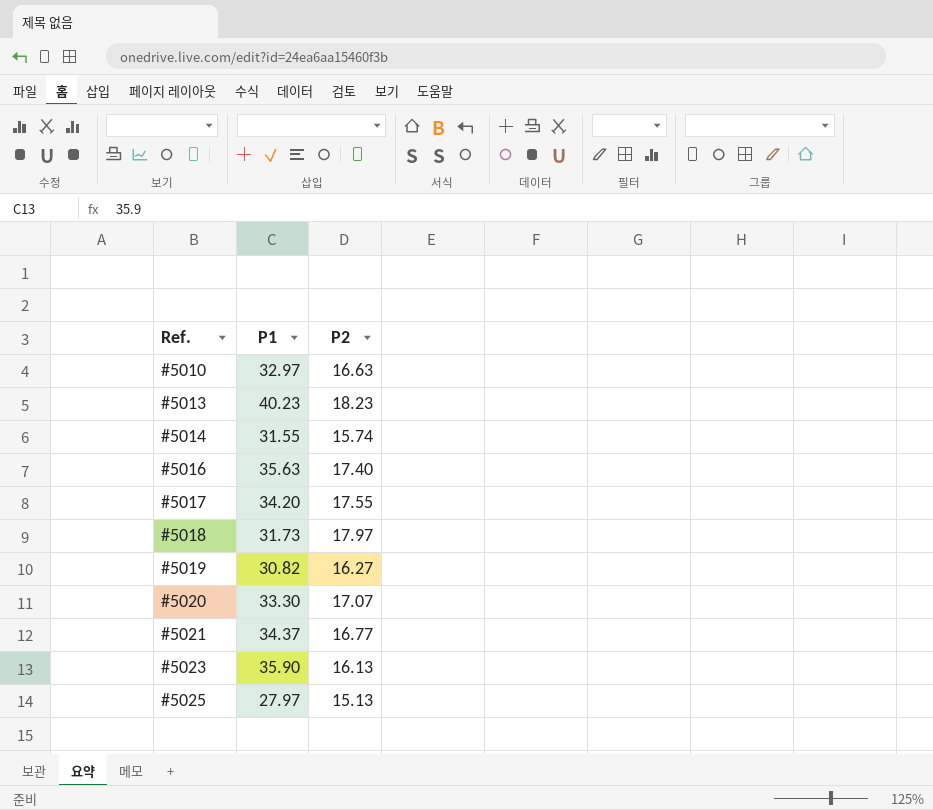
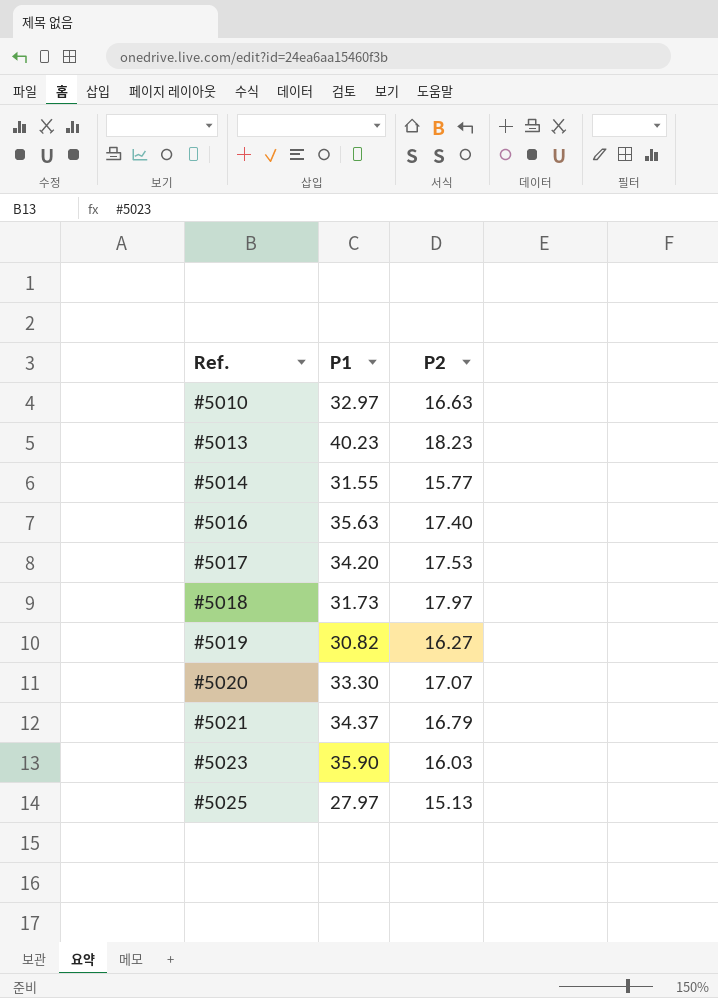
#5014 | P2: 15.74 -> 15.77
#5017 | P2: 17.55 -> 17.53
#5021 | P2: 16.77 -> 16.79
#5023 | P2: 16.13 -> 16.03

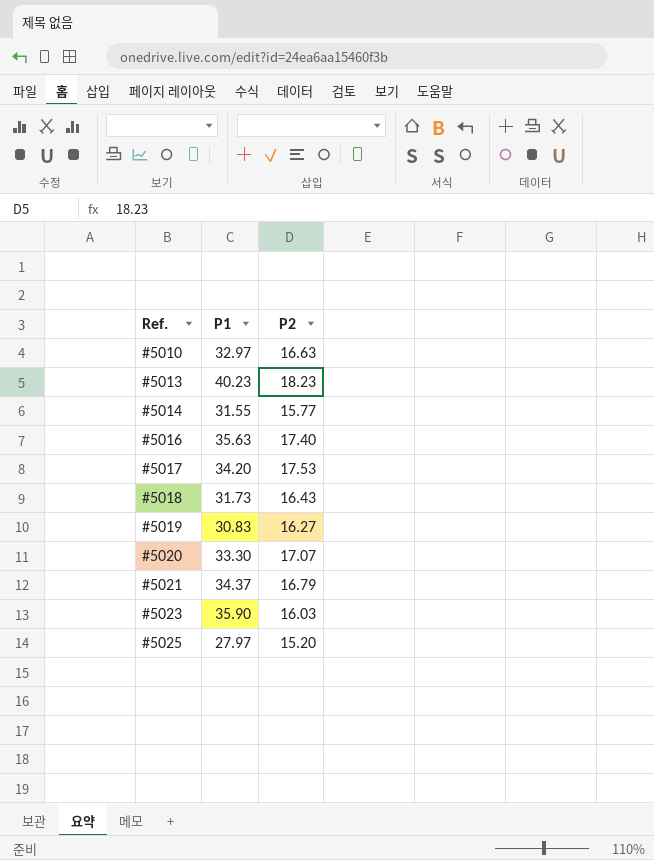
#5018 | P2: 17.97 -> 16.43
#5019 | P1: 30.82 -> 30.83
#5025 | P2: 15.13 -> 15.20

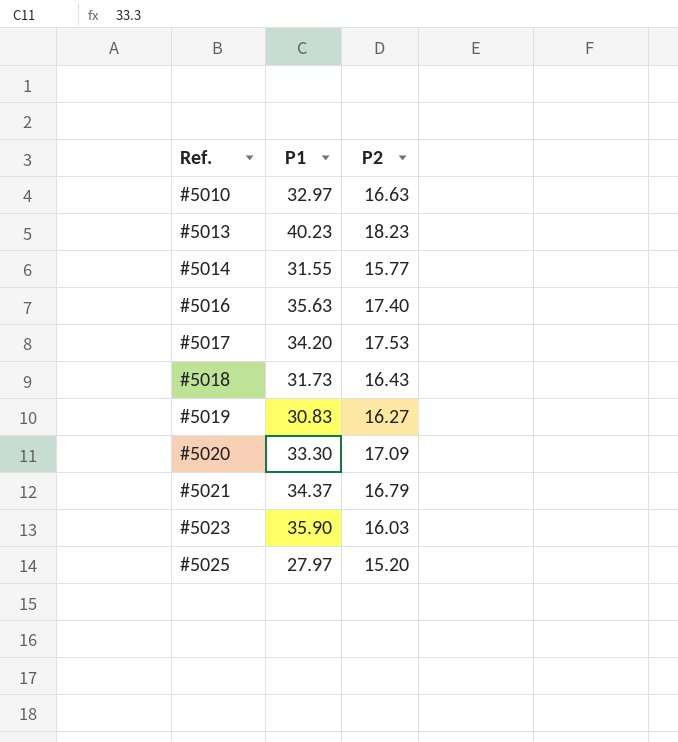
#5020 | P2: 17.07 -> 17.09

